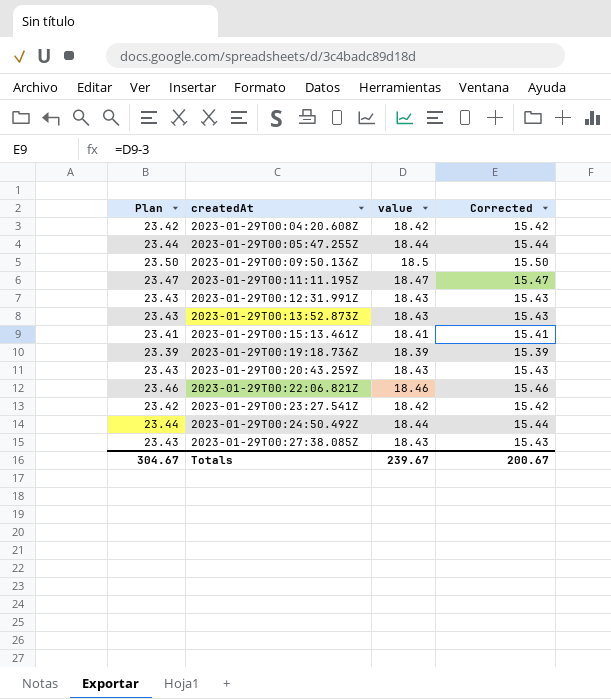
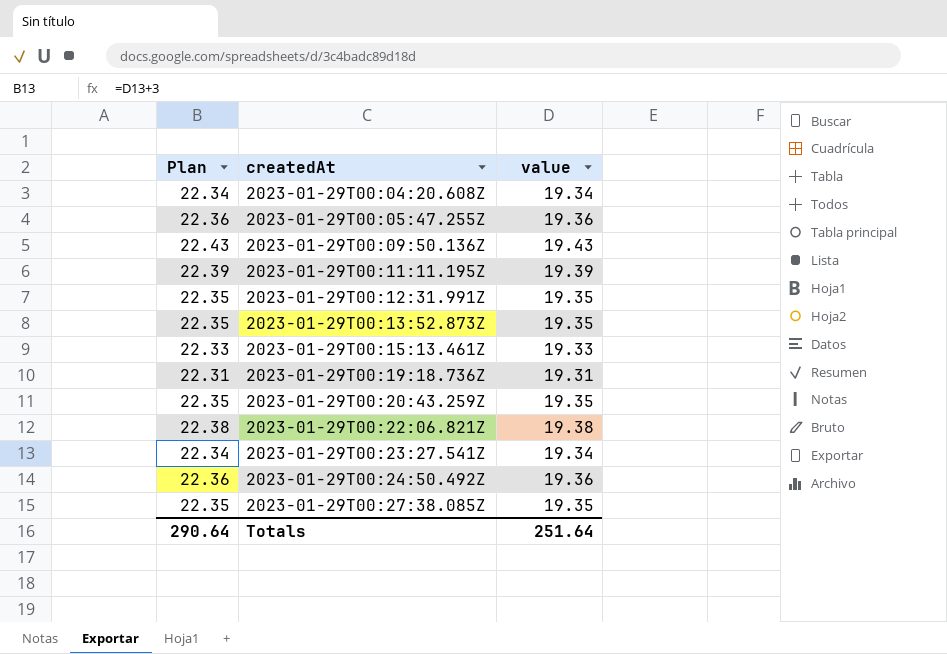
column Corrected | formula: [value] - 3 -> none
column Plan | formula: [value] + 5 -> [value] + 3
2023-01-29T00:04:20.608Z | value: 18.42 -> 19.34
2023-01-29T00:05:47.255Z | value: 18.44 -> 19.36
2023-01-29T00:09:50.136Z | value: 18.5 -> 19.43
2023-01-29T00:11:11.195Z | value: 18.47 -> 19.39
2023-01-29T00:12:31.991Z | value: 18.43 -> 19.35
2023-01-29T00:13:52.873Z | value: 18.43 -> 19.35
2023-01-29T00:15:13.461Z | value: 18.41 -> 19.33
2023-01-29T00:19:18.736Z | value: 18.39 -> 19.31
2023-01-29T00:20:43.259Z | value: 18.43 -> 19.35
2023-01-29T00:22:06.821Z | value: 18.46 -> 19.38
2023-01-29T00:23:27.541Z | value: 18.42 -> 19.34
2023-01-29T00:24:50.492Z | value: 18.44 -> 19.36
2023-01-29T00:27:38.085Z | value: 18.43 -> 19.35
Totals | Plan: 304.67 -> 290.64
Totals | value: 239.67 -> 251.64

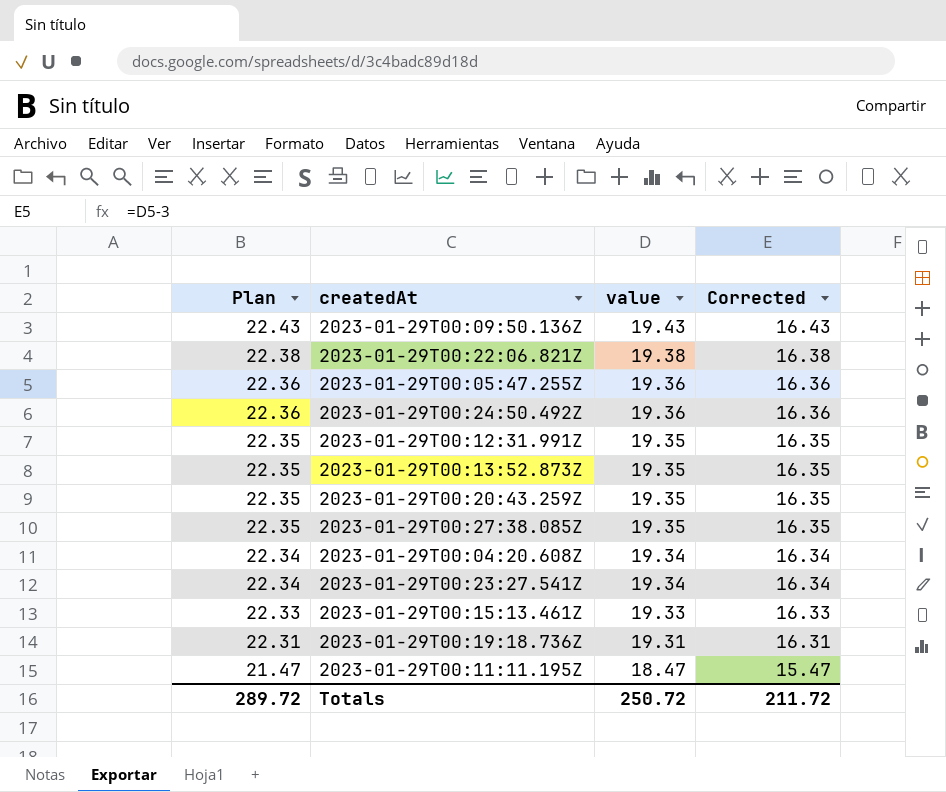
row order: createdAt ascending -> Plan descending
column Corrected | formula: none -> [value] - 3
2023-01-29T00:11:11.195Z | Plan: 22.39 -> 21.47
2023-01-29T00:11:11.195Z | value: 19.39 -> 18.47
Totals | Plan: 290.64 -> 289.72
Totals | value: 251.64 -> 250.72

